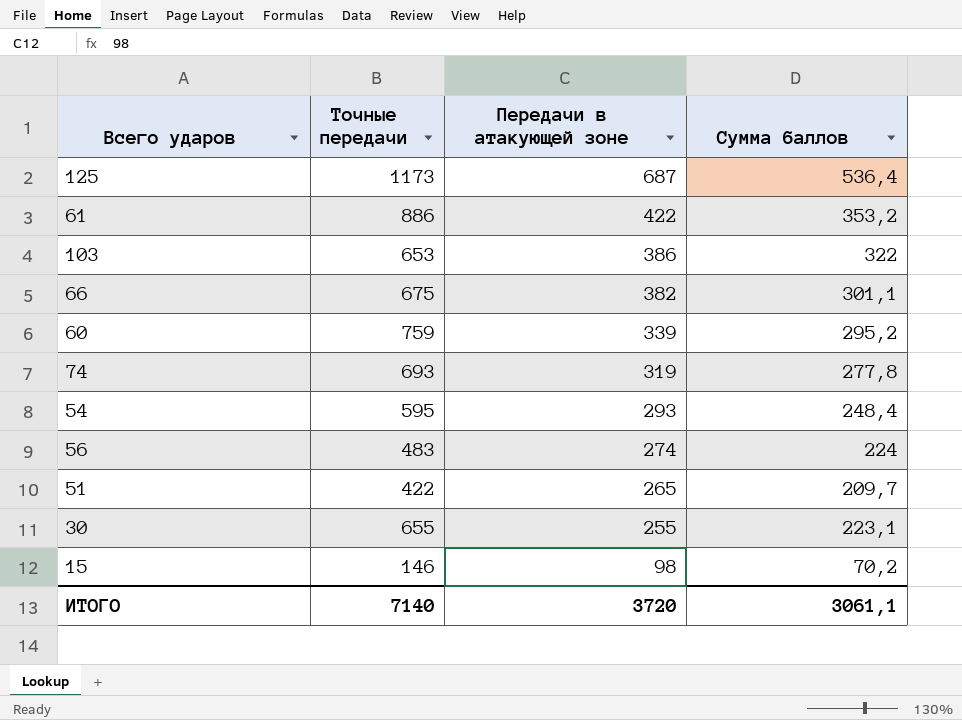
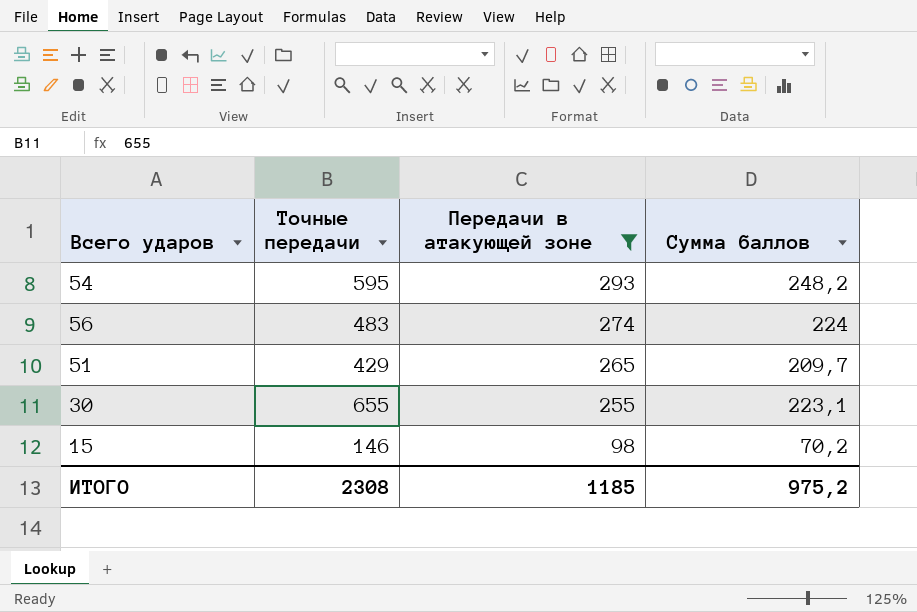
filter: none -> Передачи в атакующей зоне <= 293
54 | Сумма баллов: 248,4 -> 248,2
51 | Точные передачи: 422 -> 429
ИТОГО | Точные передачи: 7140 -> 2308
ИТОГО | Передачи в атакующей зоне: 3720 -> 1185
ИТОГО | Сумма баллов: 3061,1 -> 975,2

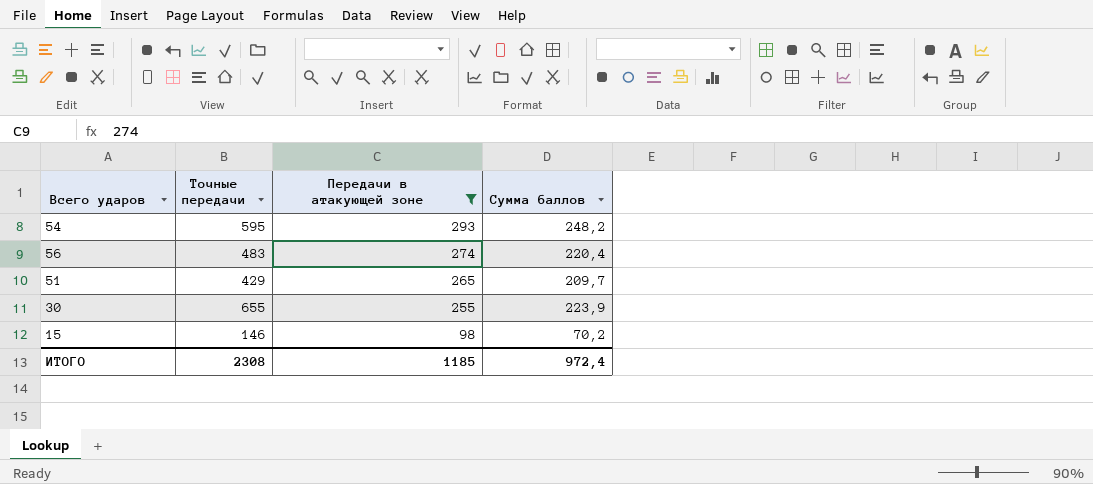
56 | Сумма баллов: 224 -> 220,4
30 | Сумма баллов: 223,1 -> 223,9
ИТОГО | Сумма баллов: 975,2 -> 972,4

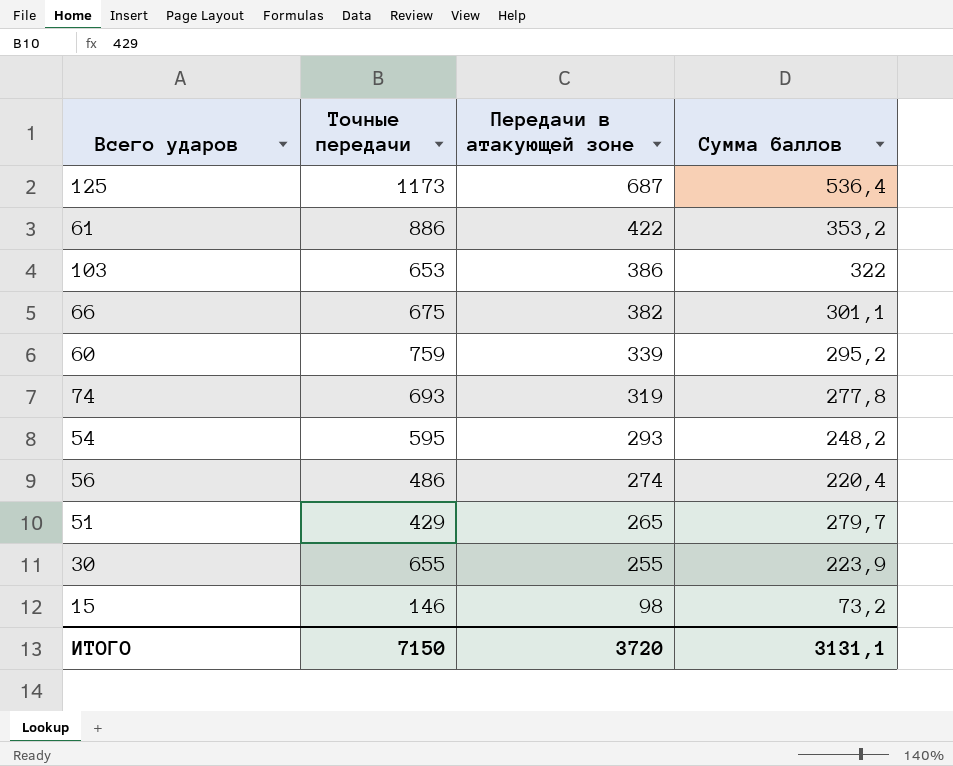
filter: Передачи в атакующей зоне <= 293 -> none
56 | Точные передачи: 483 -> 486
51 | Сумма баллов: 209,7 -> 279,7
15 | Сумма баллов: 70,2 -> 73,2
ИТОГО | Точные передачи: 2308 -> 7150
ИТОГО | Передачи в атакующей зоне: 1185 -> 3720
ИТОГО | Сумма баллов: 972,4 -> 3131,1

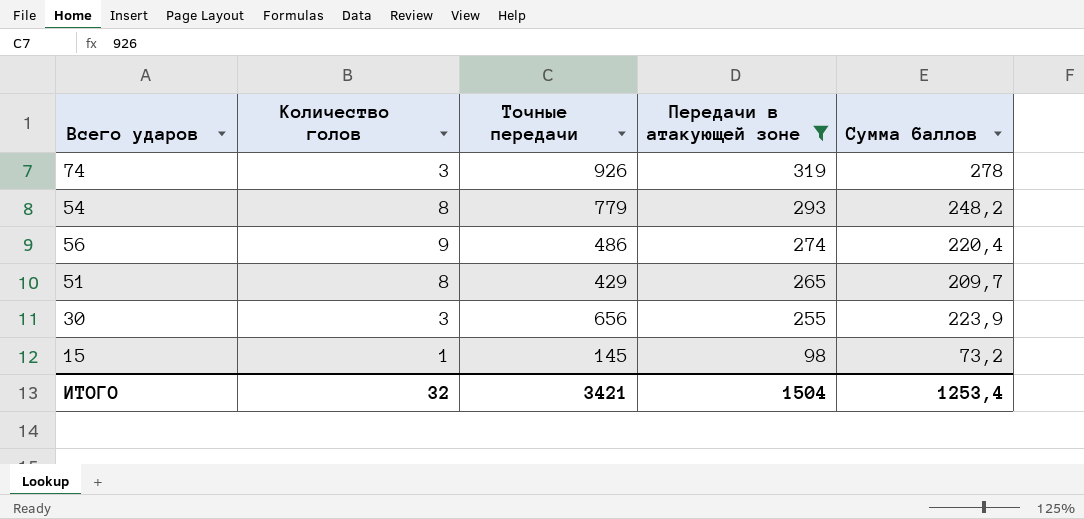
filter: none -> Передачи в атакующей зоне <= 319
column Количество голов | position: none -> 2
74 | Точные передачи: 693 -> 926
74 | Сумма баллов: 277,8 -> 278
54 | Точные передачи: 595 -> 779
51 | Сумма баллов: 279,7 -> 209,7
30 | Точные передачи: 655 -> 656
15 | Точные передачи: 146 -> 145
ИТОГО | Точные передачи: 7150 -> 3421
ИТОГО | Передачи в атакующей зоне: 3720 -> 1504
ИТОГО | Сумма баллов: 3131,1 -> 1253,4

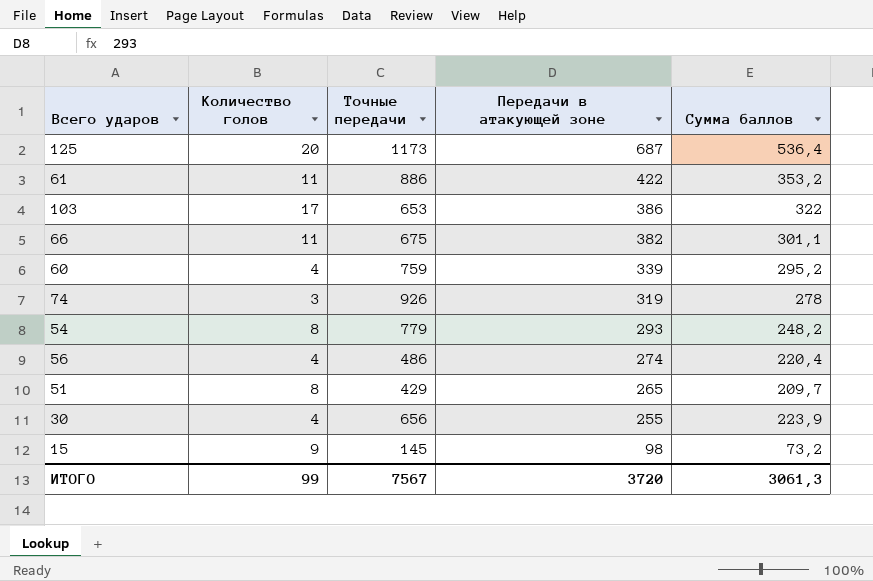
filter: Передачи в атакующей зоне <= 319 -> none
56 | Количество голов: 9 -> 4
30 | Количество голов: 3 -> 4
15 | Количество голов: 1 -> 9
ИТОГО | Количество голов: 32 -> 99
ИТОГО | Точные передачи: 3421 -> 7567
ИТОГО | Передачи в атакующей зоне: 1504 -> 3720
ИТОГО | Сумма баллов: 1253,4 -> 3061,3

